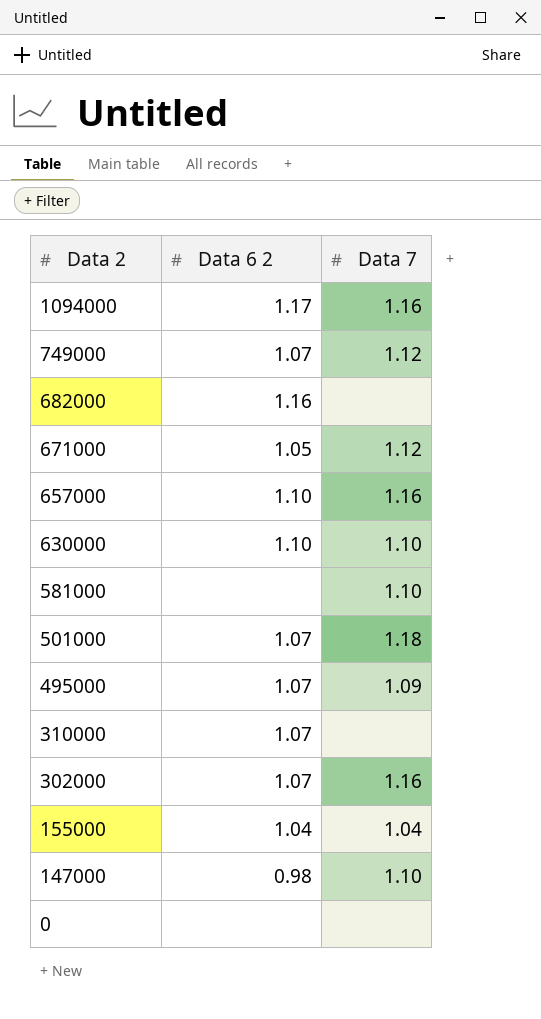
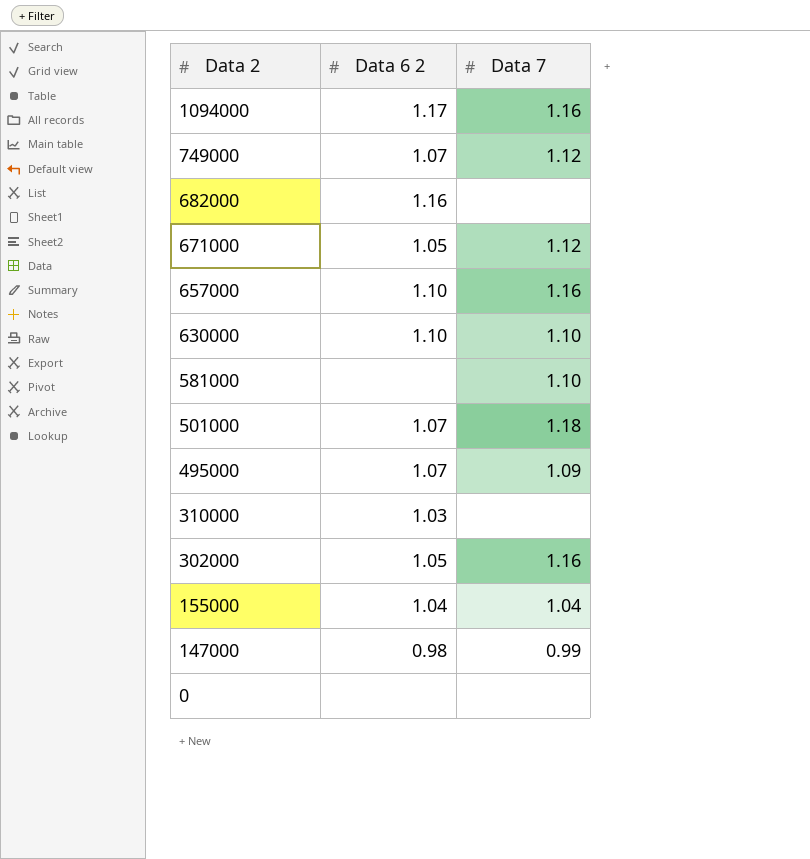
310000 | Data 6 2: 1.07 -> 1.03
302000 | Data 6 2: 1.07 -> 1.05
147000 | Data 7: 1.10 -> 0.99

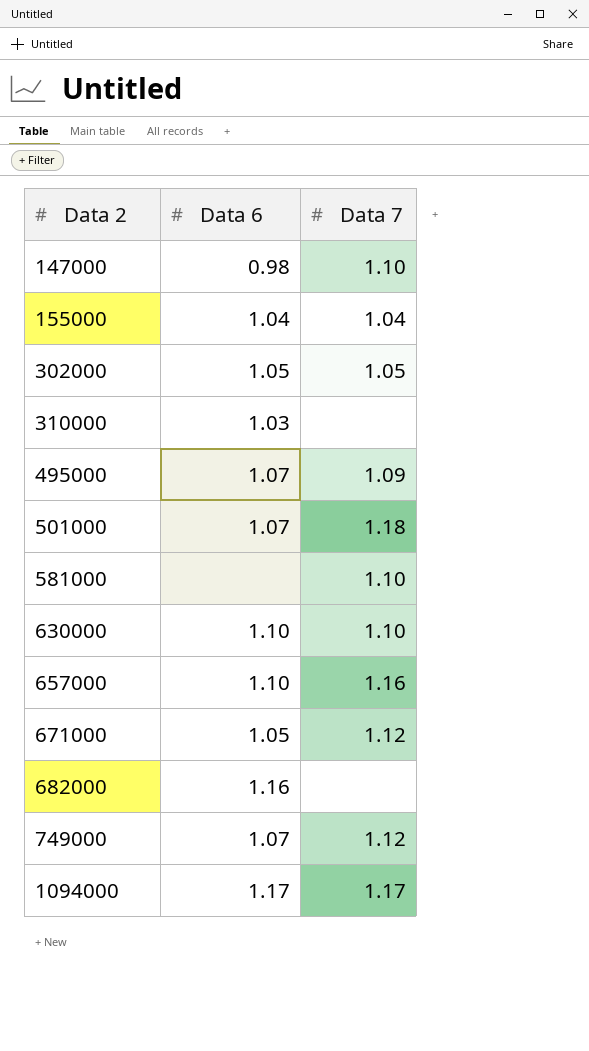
row order: Data 2 descending -> Data 2 ascending
column name: Data 6 2 -> Data 6
row 0: none | none -> none
147000 | Data 7: 0.99 -> 1.10
302000 | Data 7: 1.16 -> 1.05
1094000 | Data 7: 1.16 -> 1.17

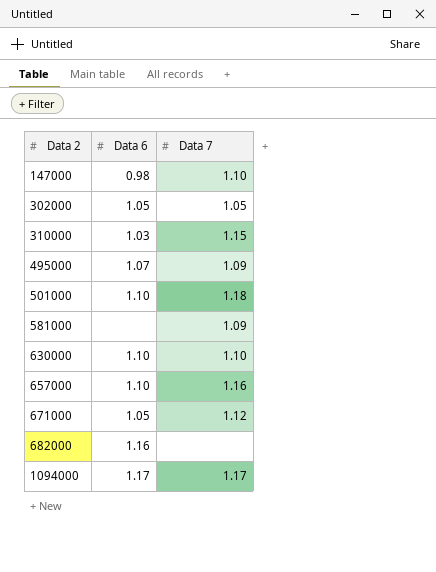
row 155000: 1.04 | 1.04 -> none
row 749000: 1.07 | 1.12 -> none
310000 | Data 7: none -> 1.15
501000 | Data 6: 1.07 -> 1.10
581000 | Data 7: 1.10 -> 1.09

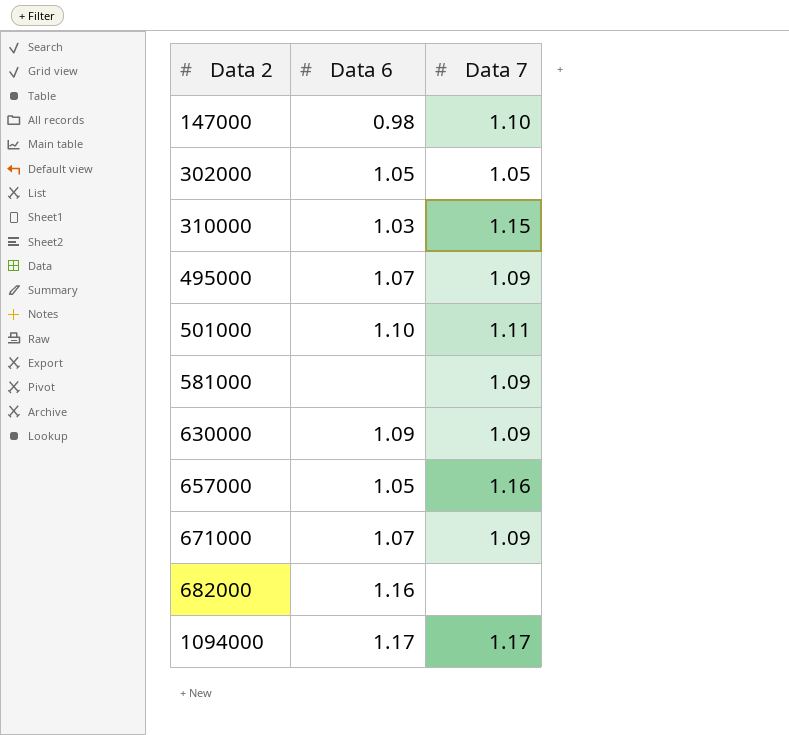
501000 | Data 7: 1.18 -> 1.11
630000 | Data 6: 1.10 -> 1.09
630000 | Data 7: 1.10 -> 1.09
657000 | Data 6: 1.10 -> 1.05
671000 | Data 6: 1.05 -> 1.07
671000 | Data 7: 1.12 -> 1.09

